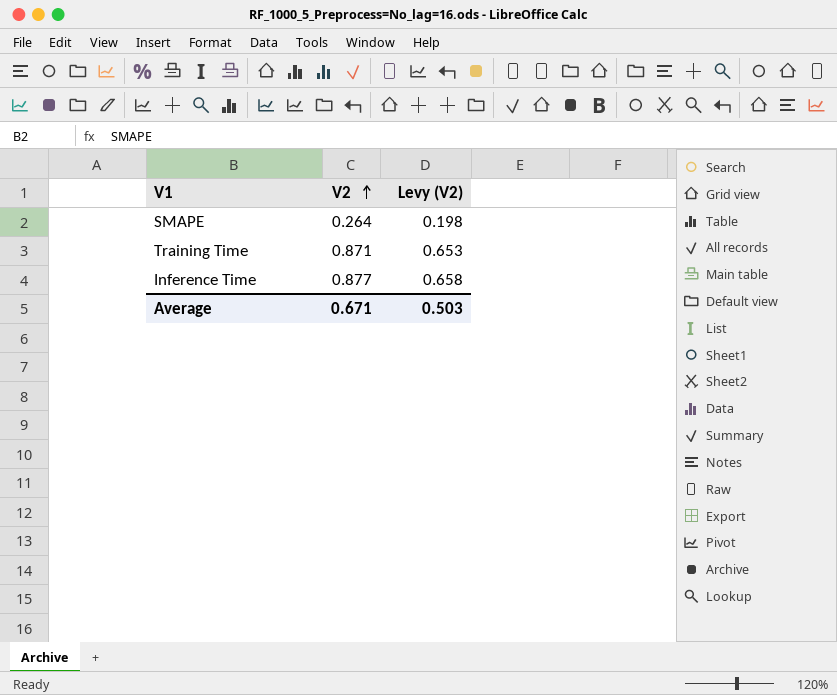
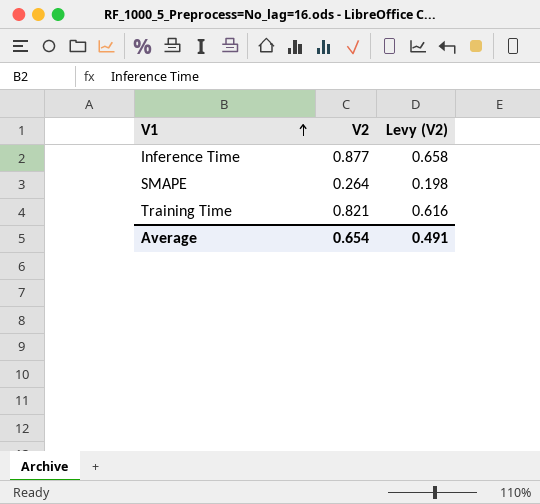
row order: V2 ascending -> V1 ascending
Training Time | V2: 0.871 -> 0.821
Training Time | Levy (V2): 0.653 -> 0.616
Average | V2: 0.671 -> 0.654
Average | Levy (V2): 0.503 -> 0.491

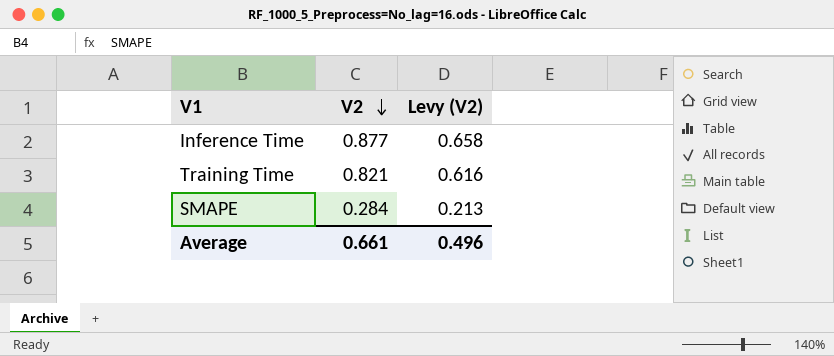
row order: V1 ascending -> V2 descending
SMAPE | V2: 0.264 -> 0.284
SMAPE | Levy (V2): 0.198 -> 0.213
Average | V2: 0.654 -> 0.661
Average | Levy (V2): 0.491 -> 0.496

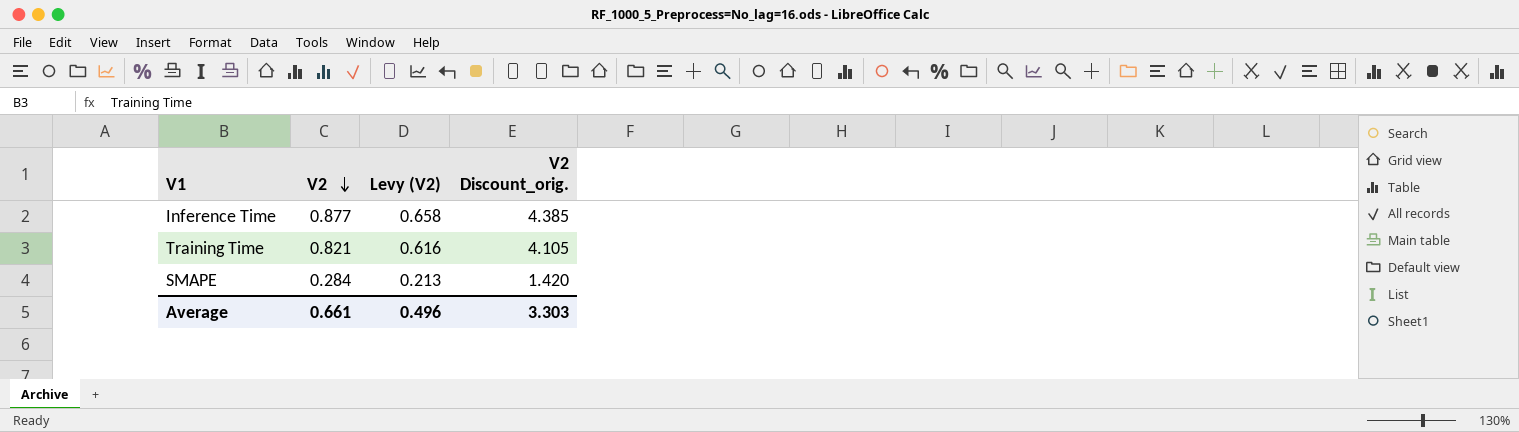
column V2 Discount_orig. | formula: none -> [V2] * 5

